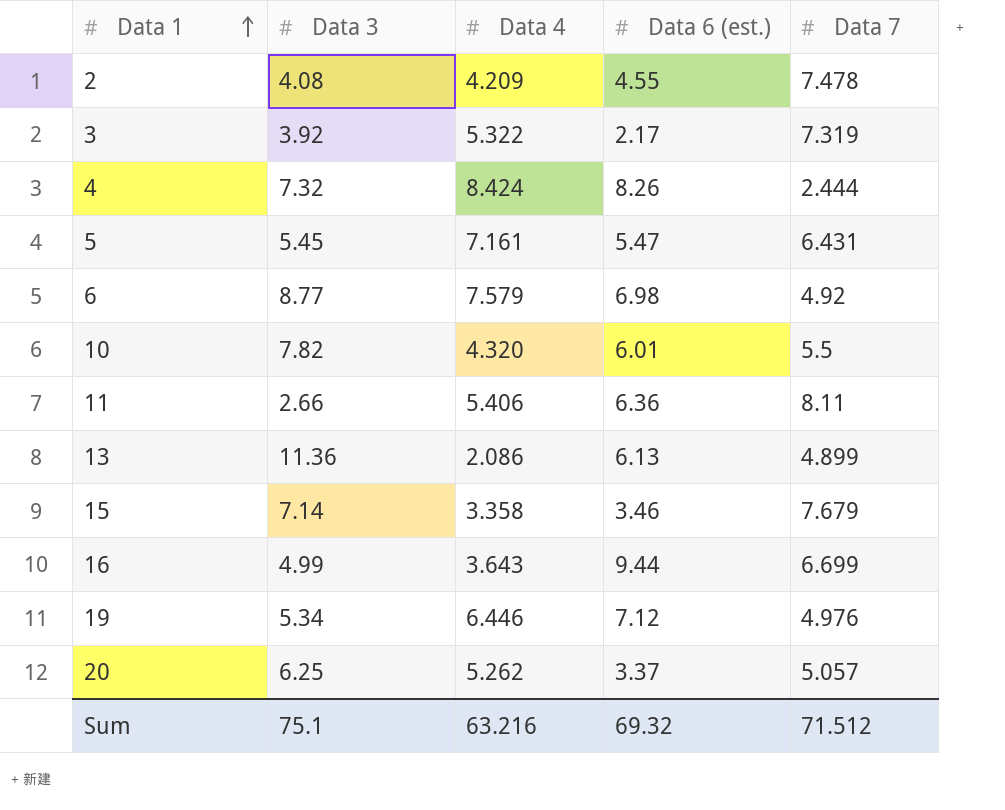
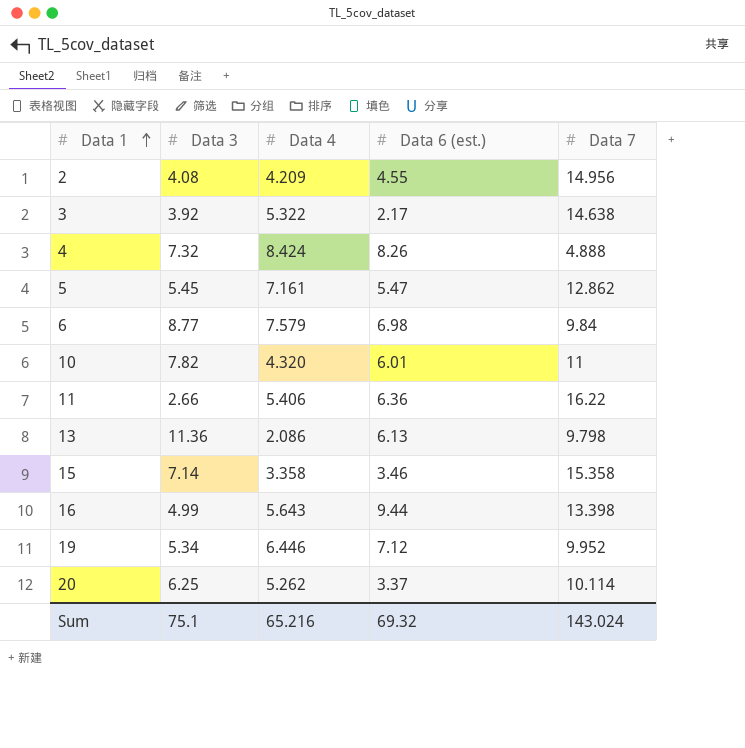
2 | Data 7: 7.478 -> 14.956
3 | Data 7: 7.319 -> 14.638
4 | Data 7: 2.444 -> 4.888
5 | Data 7: 6.431 -> 12.862
6 | Data 7: 4.92 -> 9.84
10 | Data 7: 5.5 -> 11
11 | Data 7: 8.11 -> 16.22
13 | Data 7: 4.899 -> 9.798
15 | Data 7: 7.679 -> 15.358
16 | Data 4: 3.643 -> 5.643
16 | Data 7: 6.699 -> 13.398
19 | Data 7: 4.976 -> 9.952
20 | Data 7: 5.057 -> 10.114
Sum | Data 4: 63.216 -> 65.216
Sum | Data 7: 71.512 -> 143.024

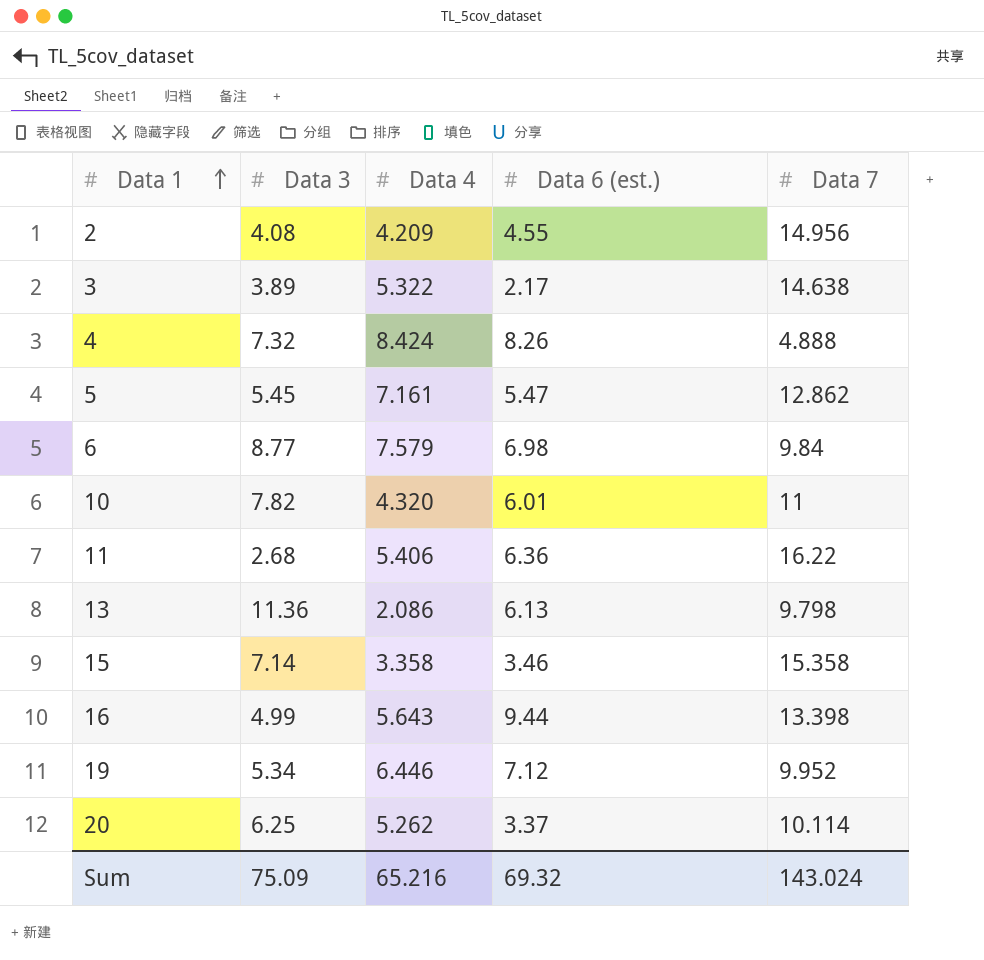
3 | Data 3: 3.92 -> 3.89
11 | Data 3: 2.66 -> 2.68
Sum | Data 3: 75.1 -> 75.09

